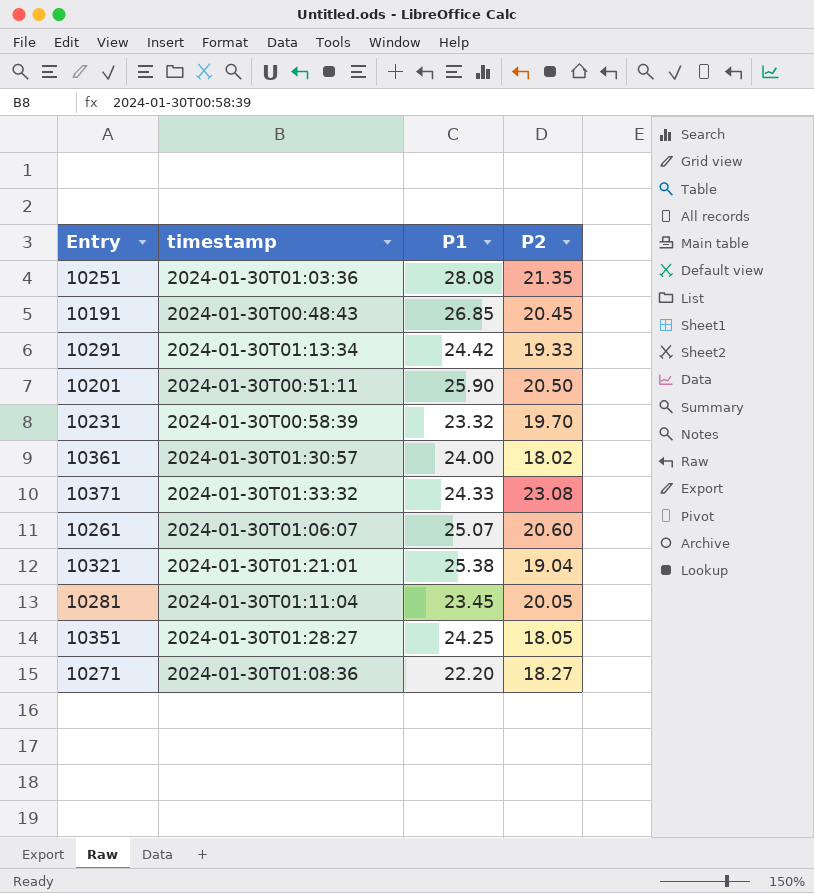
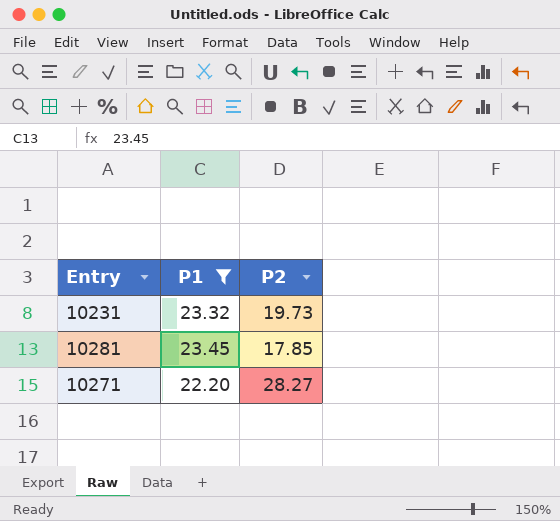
filter: none -> P1 <= 23.45
column timestamp | position: 2 -> none
10231 | P2: 19.70 -> 19.73
10281 | P2: 20.05 -> 17.85
10271 | P2: 18.27 -> 28.27

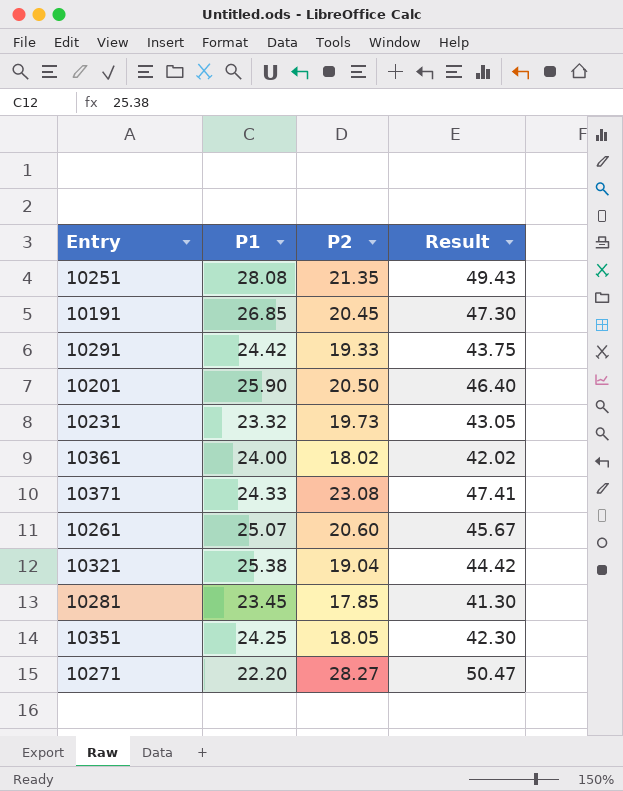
filter: P1 <= 23.45 -> none
column Result | formula: none -> [P1] + [P2]

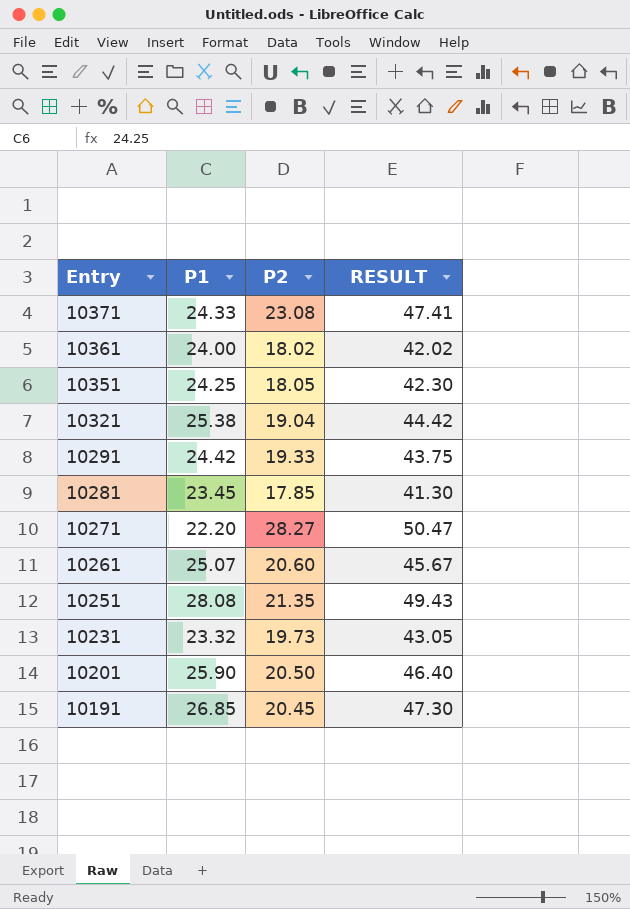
row order: none -> Entry descending
column name: Result -> RESULT

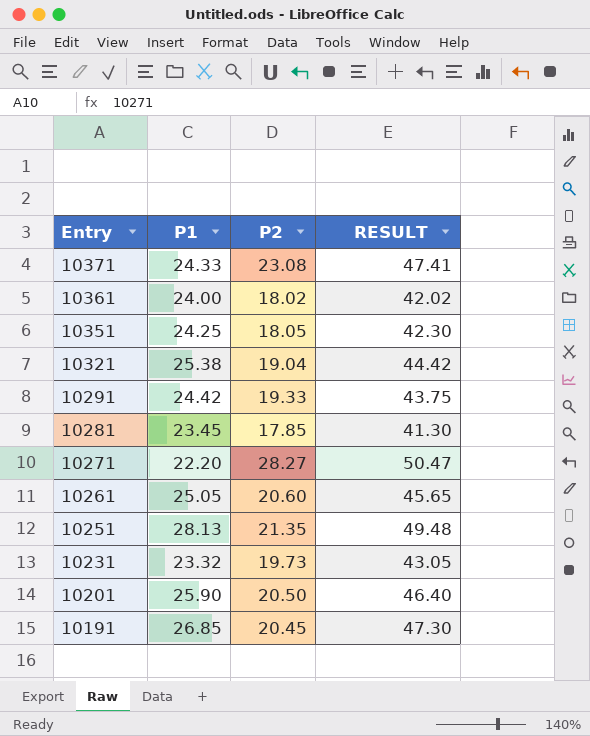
10261 | P1: 25.07 -> 25.05
10261 | RESULT: 45.67 -> 45.65
10251 | P1: 28.08 -> 28.13
10251 | RESULT: 49.43 -> 49.48

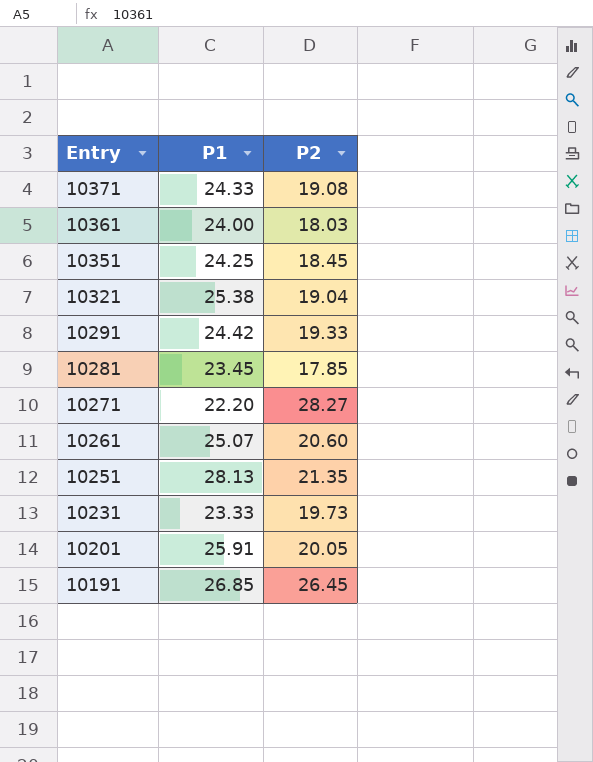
column RESULT | formula: [P1] + [P2] -> none
10371 | P2: 23.08 -> 19.08
10361 | P2: 18.02 -> 18.03
10351 | P2: 18.05 -> 18.45
10261 | P1: 25.05 -> 25.07
10231 | P1: 23.32 -> 23.33
10201 | P1: 25.90 -> 25.91
10201 | P2: 20.50 -> 20.05
10191 | P2: 20.45 -> 26.45

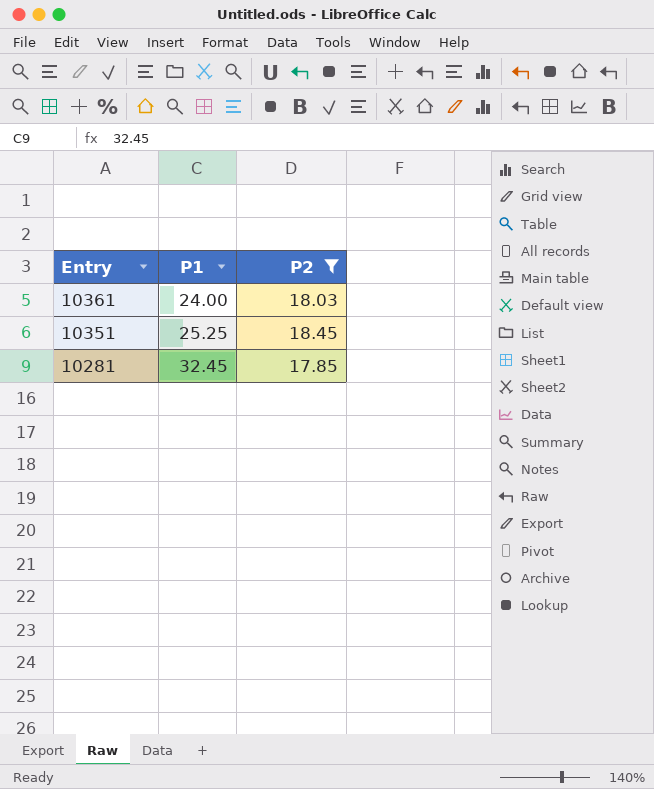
filter: none -> P2 <= 18.45
10351 | P1: 24.25 -> 25.25
10281 | P1: 23.45 -> 32.45

